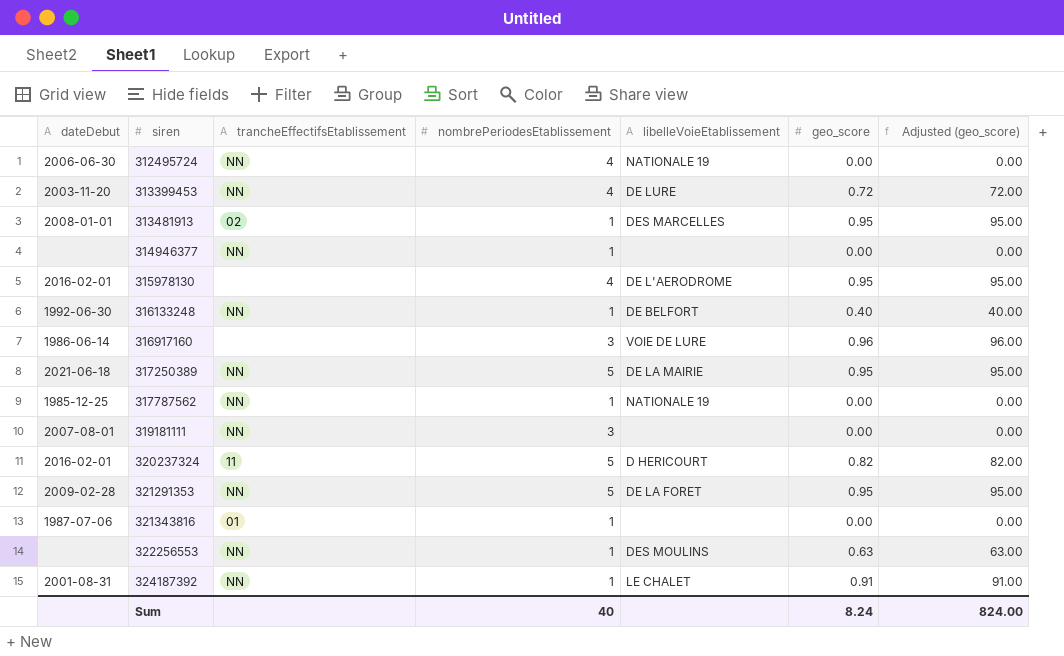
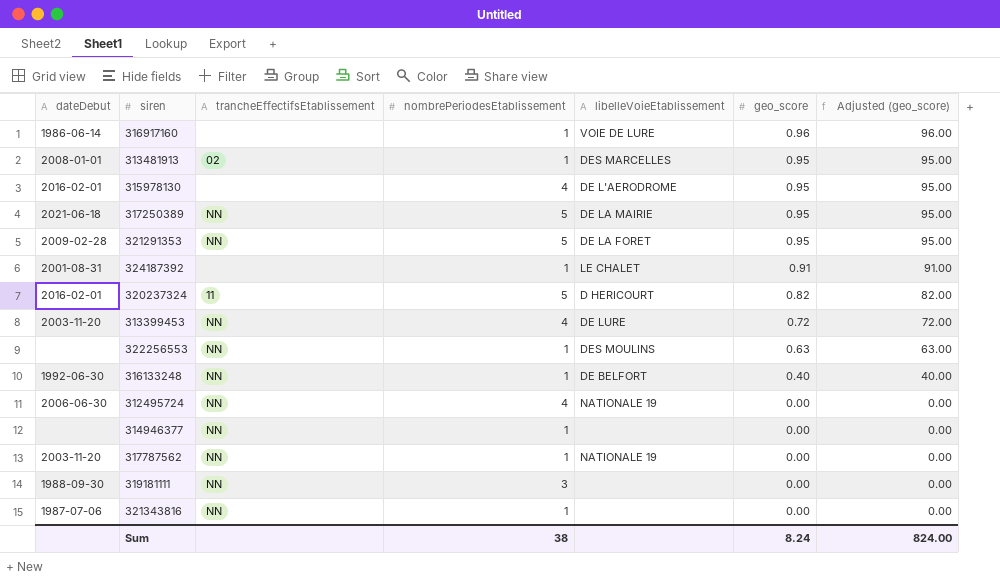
row order: siren ascending -> geo_score descending
316917160 | nombrePeriodesEtablissement: 3 -> 1
324187392 | trancheEffectifsEtablissement: NN -> none
317787562 | dateDebut: 1985-12-25 -> 2003-11-20
319181111 | dateDebut: 2007-08-01 -> 1988-09-30
321343816 | trancheEffectifsEtablissement: 01 -> NN
Sum | nombrePeriodesEtablissement: 40 -> 38

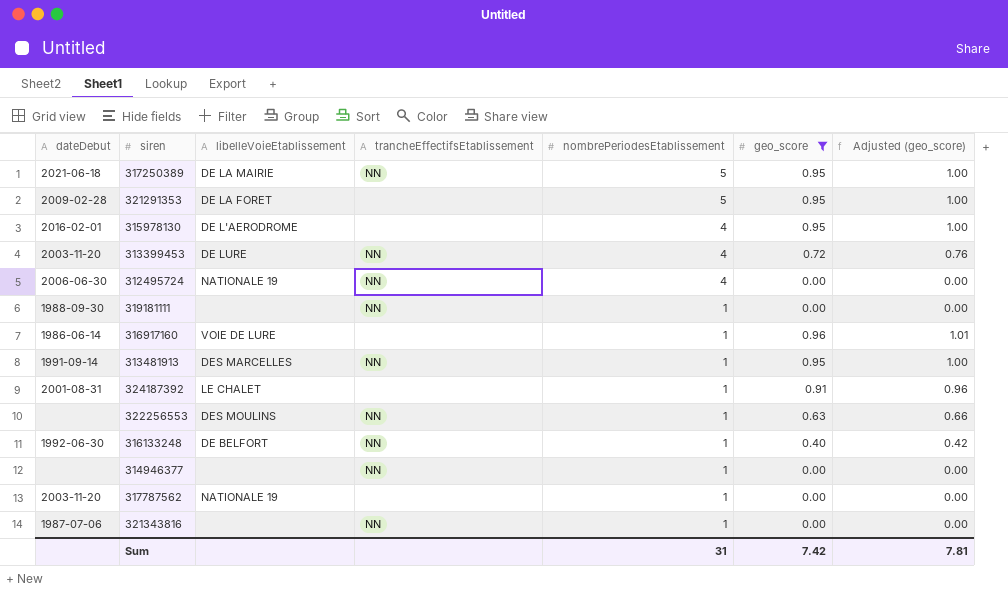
filter: none -> geo_score != 0.82
row order: geo_score descending -> nombrePeriodesEtablissement descending
column libelleVoieEtablissement | position: 5 -> 3
column Adjusted (geo_score) | formula: [geo_score] * 100 -> [geo_score] * 1.05
321291353 | trancheEffectifsEtablissement: NN -> none
319181111 | nombrePeriodesEtablissement: 3 -> 1
313481913 | dateDebut: 2008-01-01 -> 1991-09-14
313481913 | trancheEffectifsEtablissement: 02 -> NN
317787562 | trancheEffectifsEtablissement: NN -> none
Sum | nombrePeriodesEtablissement: 38 -> 31
Sum | geo_score: 8.24 -> 7.42
Sum | Adjusted (geo_score): 824.00 -> 7.81

